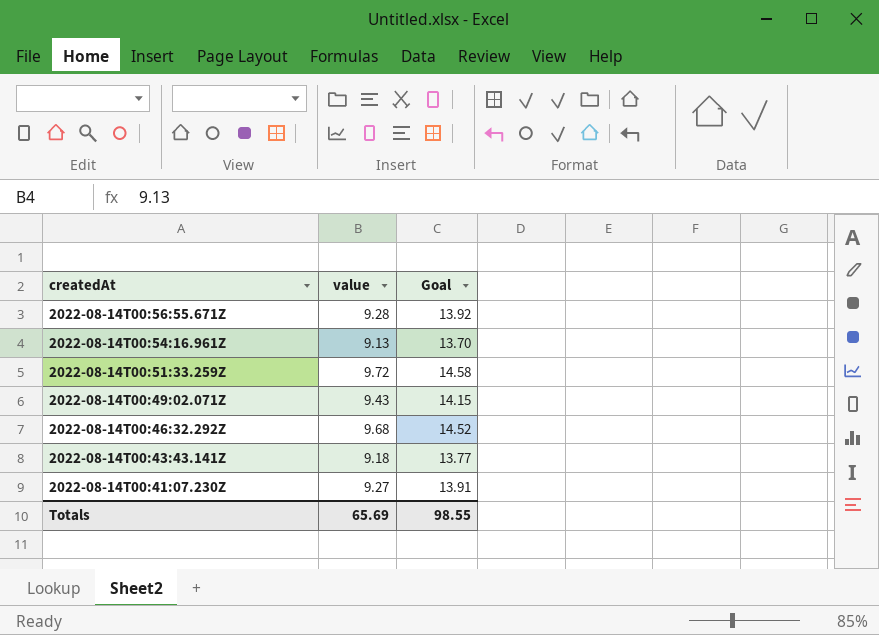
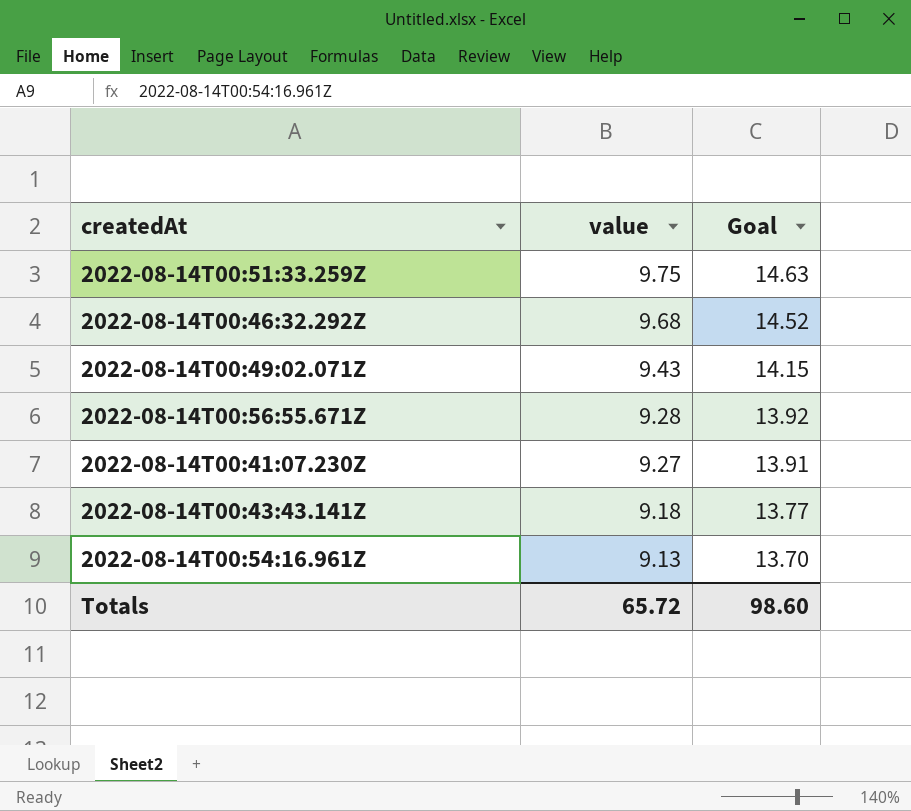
row order: createdAt descending -> value descending
2022-08-14T00:51:33.259Z | value: 9.72 -> 9.75
2022-08-14T00:51:33.259Z | Goal: 14.58 -> 14.63
Totals | value: 65.69 -> 65.72
Totals | Goal: 98.55 -> 98.60

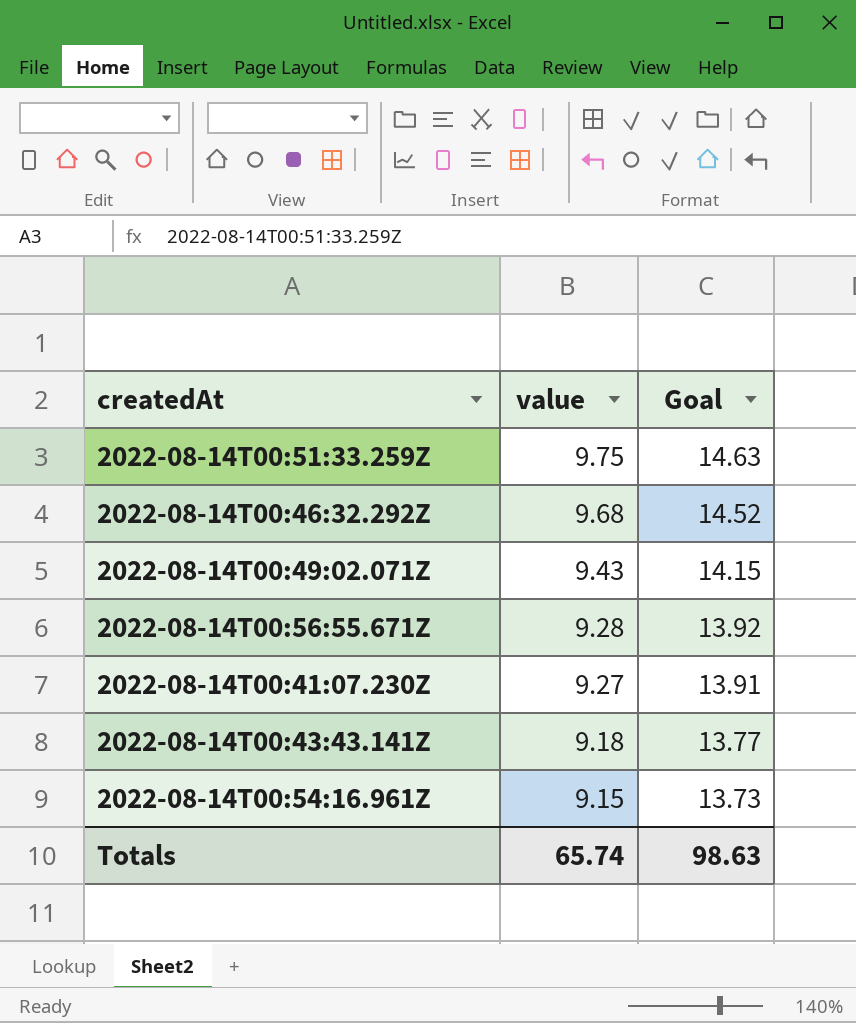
2022-08-14T00:54:16.961Z | value: 9.13 -> 9.15
2022-08-14T00:54:16.961Z | Goal: 13.70 -> 13.73
Totals | value: 65.72 -> 65.74
Totals | Goal: 98.60 -> 98.63

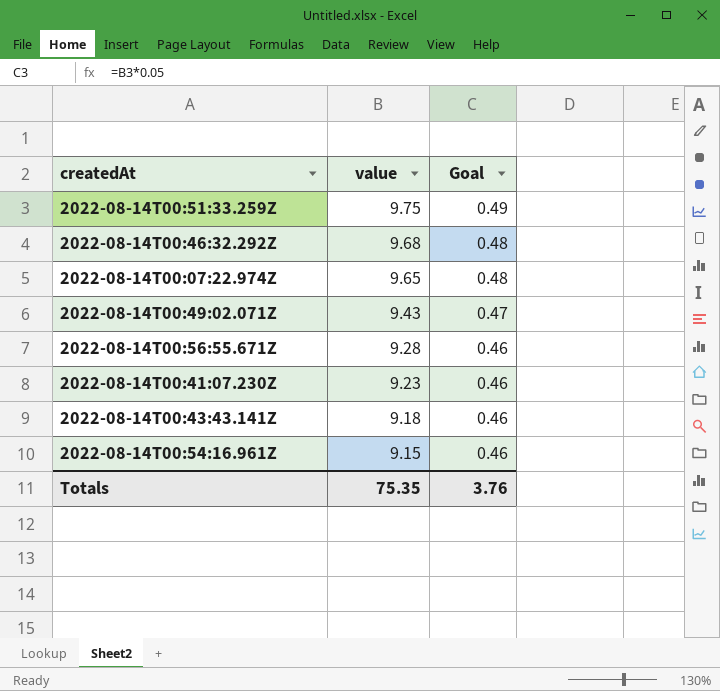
column Goal | formula: [value] * 1.5 -> [value] * 0.05
row 2022-08-14T00:07:22.974Z: none -> 9.65 | 0.48
2022-08-14T00:41:07.230Z | value: 9.27 -> 9.23
Totals | value: 65.74 -> 75.35
Totals | Goal: 98.63 -> 3.76

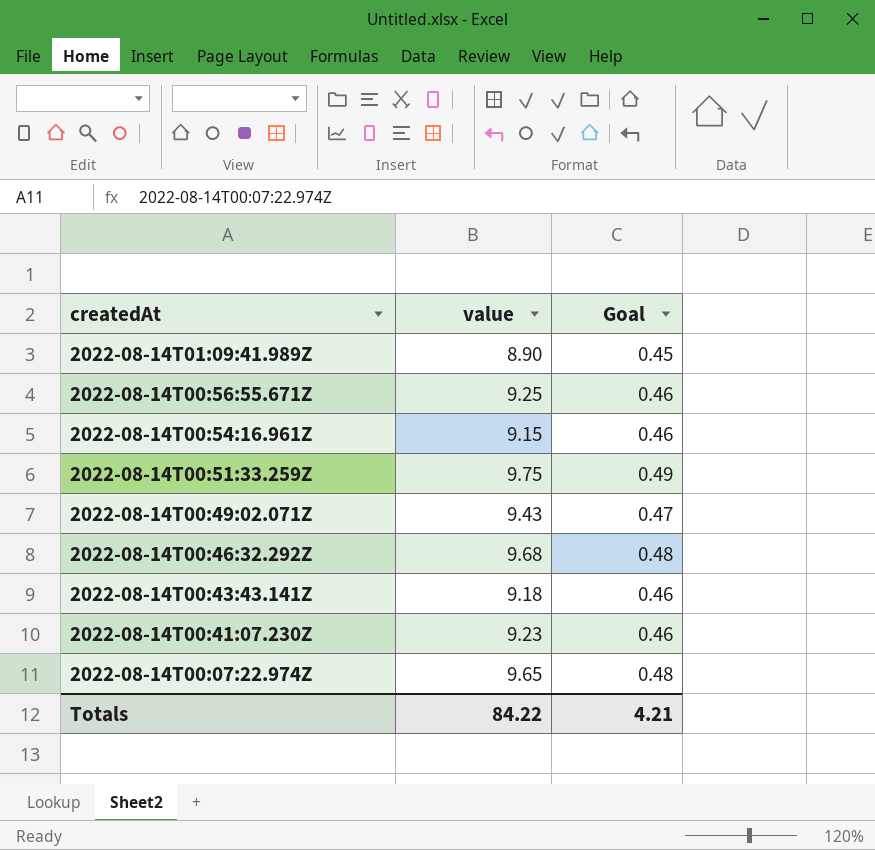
row order: value descending -> createdAt descending
row 2022-08-14T01:09:41.989Z: none -> 8.90 | 0.45
2022-08-14T00:56:55.671Z | value: 9.28 -> 9.25
Totals | value: 75.35 -> 84.22
Totals | Goal: 3.76 -> 4.21

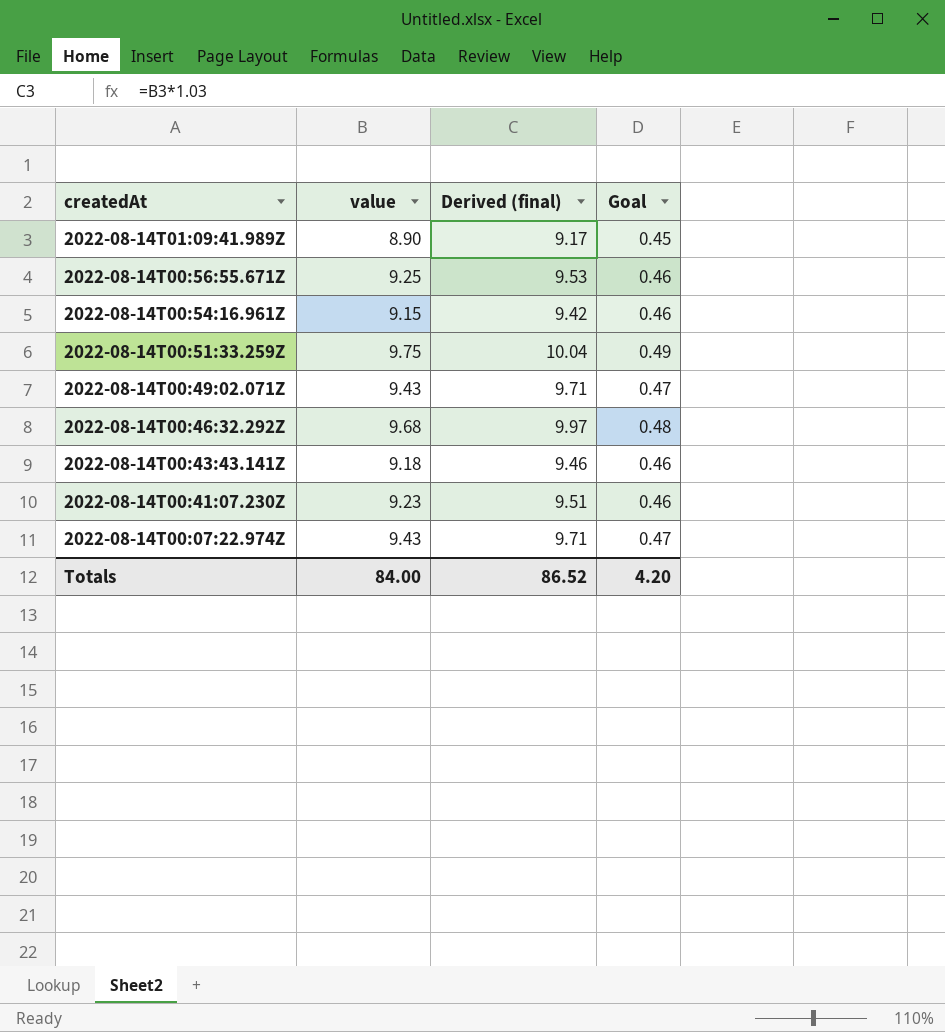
column Derived (final) | formula: none -> [value] * 1.03
2022-08-14T00:07:22.974Z | value: 9.65 -> 9.43
2022-08-14T00:07:22.974Z | Goal: 0.48 -> 0.47
Totals | value: 84.22 -> 84.00
Totals | Goal: 4.21 -> 4.20

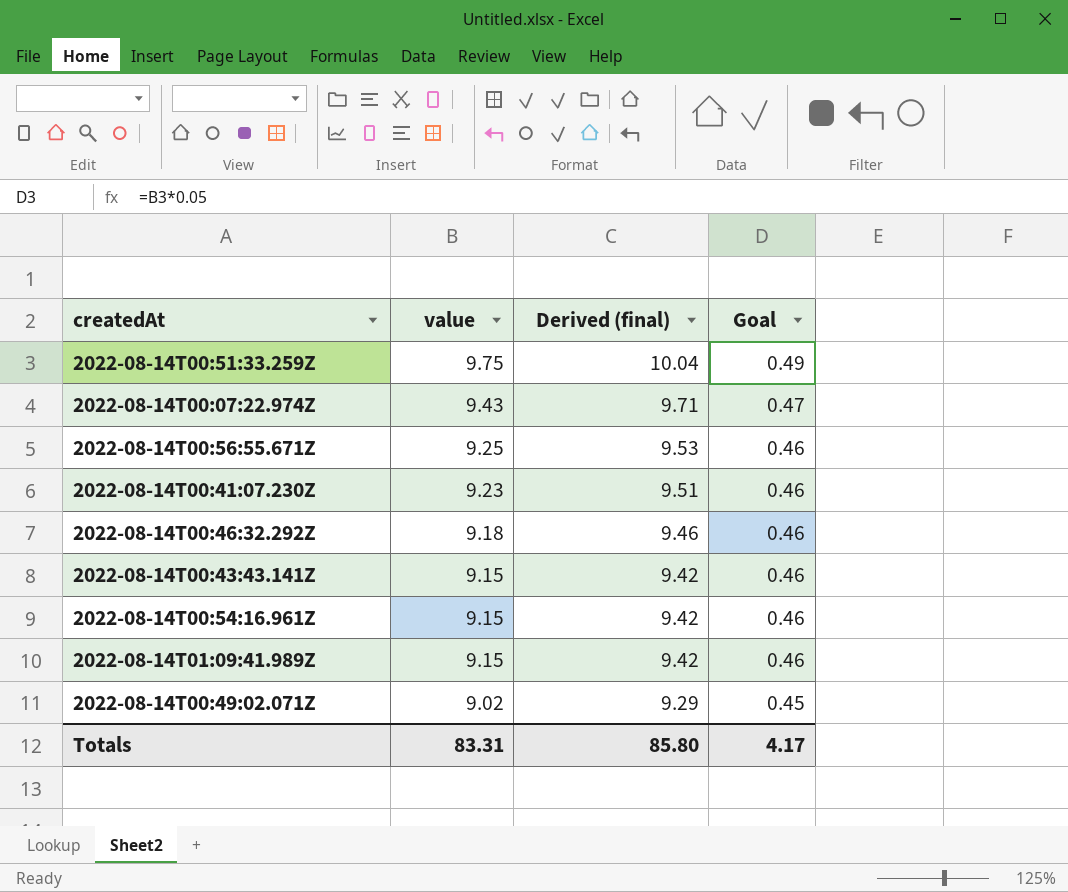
row order: createdAt descending -> value descending
2022-08-14T00:46:32.292Z | value: 9.68 -> 9.18
2022-08-14T00:46:32.292Z | Derived (final): 9.97 -> 9.46
2022-08-14T00:46:32.292Z | Goal: 0.48 -> 0.46
2022-08-14T00:43:43.141Z | value: 9.18 -> 9.15
2022-08-14T00:43:43.141Z | Derived (final): 9.46 -> 9.42
2022-08-14T01:09:41.989Z | value: 8.90 -> 9.15
2022-08-14T01:09:41.989Z | Derived (final): 9.17 -> 9.42
2022-08-14T01:09:41.989Z | Goal: 0.45 -> 0.46
2022-08-14T00:49:02.071Z | value: 9.43 -> 9.02
2022-08-14T00:49:02.071Z | Derived (final): 9.71 -> 9.29
2022-08-14T00:49:02.071Z | Goal: 0.47 -> 0.45
Totals | value: 84.00 -> 83.31
Totals | Derived (final): 86.52 -> 85.80
Totals | Goal: 4.20 -> 4.17

